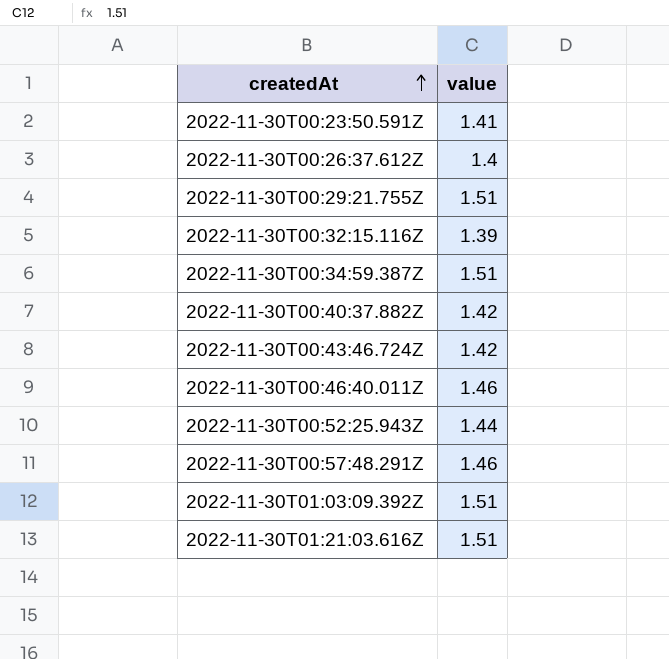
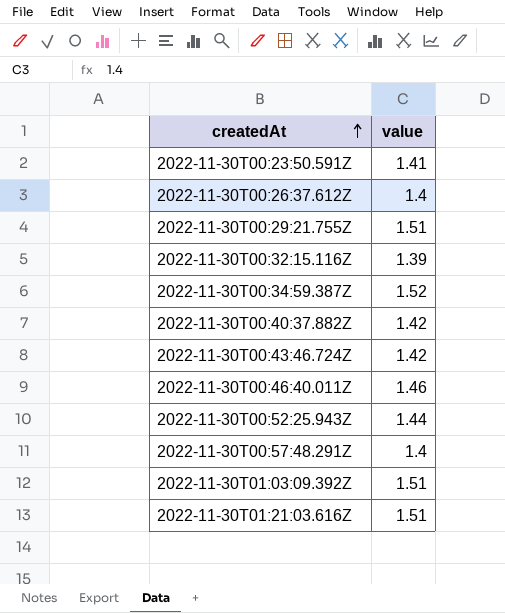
2022-11-30T00:34:59.387Z | value: 1.51 -> 1.52
2022-11-30T00:57:48.291Z | value: 1.46 -> 1.4

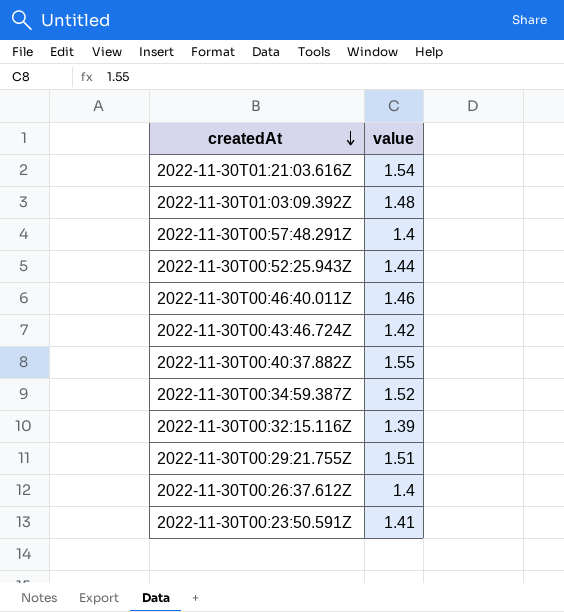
row order: createdAt ascending -> createdAt descending
2022-11-30T01:21:03.616Z | value: 1.51 -> 1.54
2022-11-30T01:03:09.392Z | value: 1.51 -> 1.48
2022-11-30T00:40:37.882Z | value: 1.42 -> 1.55

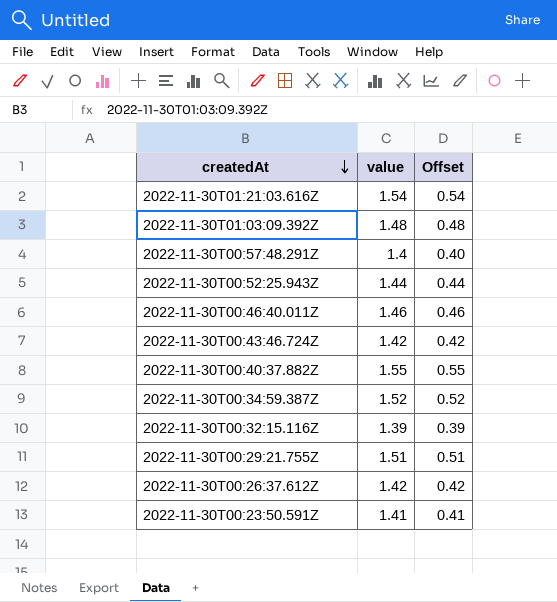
column Offset | formula: none -> [value] - 1
2022-11-30T00:26:37.612Z | value: 1.4 -> 1.42

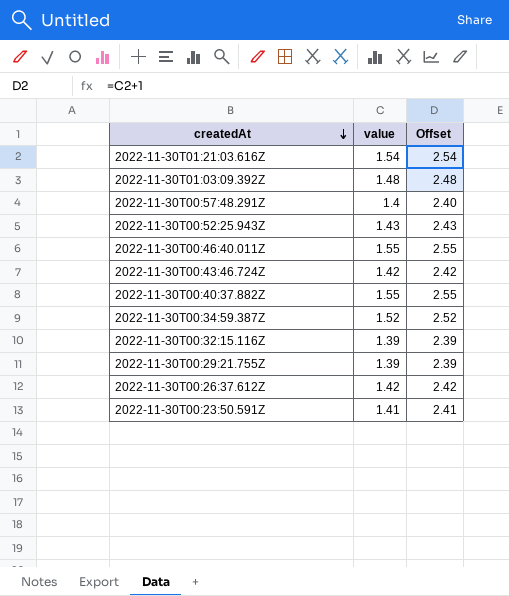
column Offset | formula: [value] - 1 -> [value] + 1
2022-11-30T00:52:25.943Z | value: 1.44 -> 1.43
2022-11-30T00:46:40.011Z | value: 1.46 -> 1.55
2022-11-30T00:29:21.755Z | value: 1.51 -> 1.39

